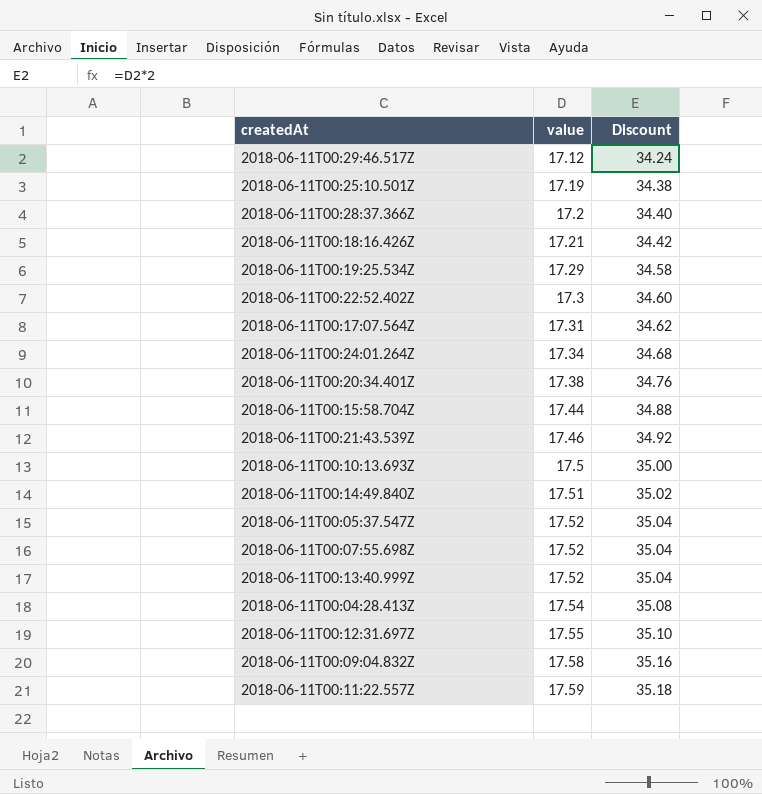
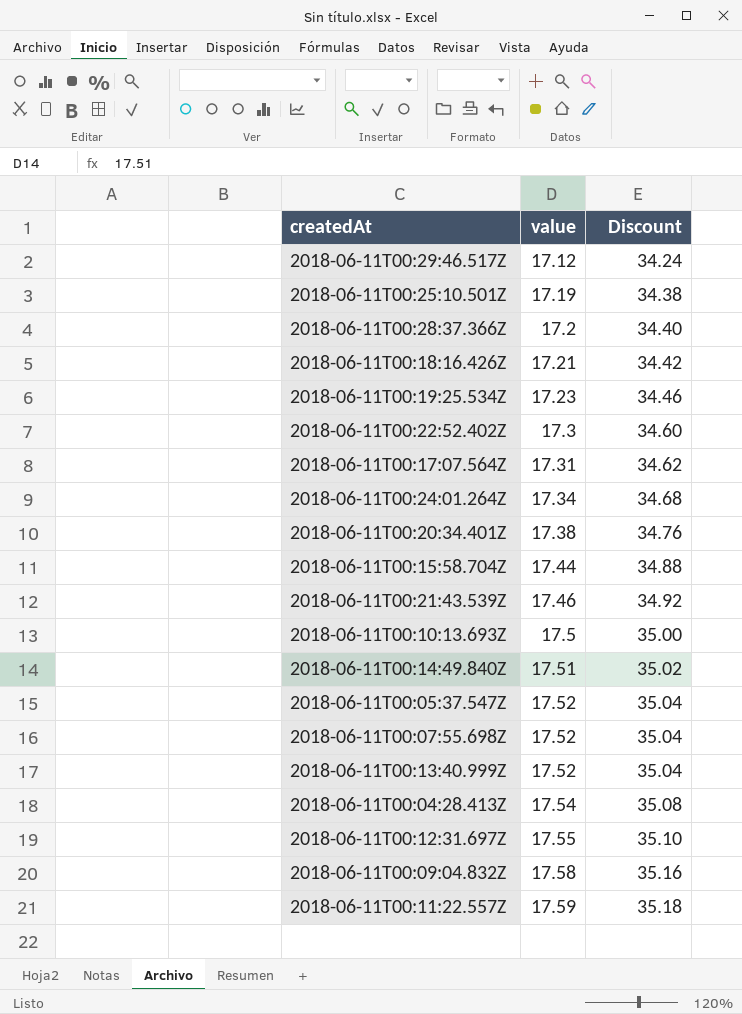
2018-06-11T00:19:25.534Z | value: 17.29 -> 17.23
2018-06-11T00:19:25.534Z | Discount: 34.58 -> 34.46

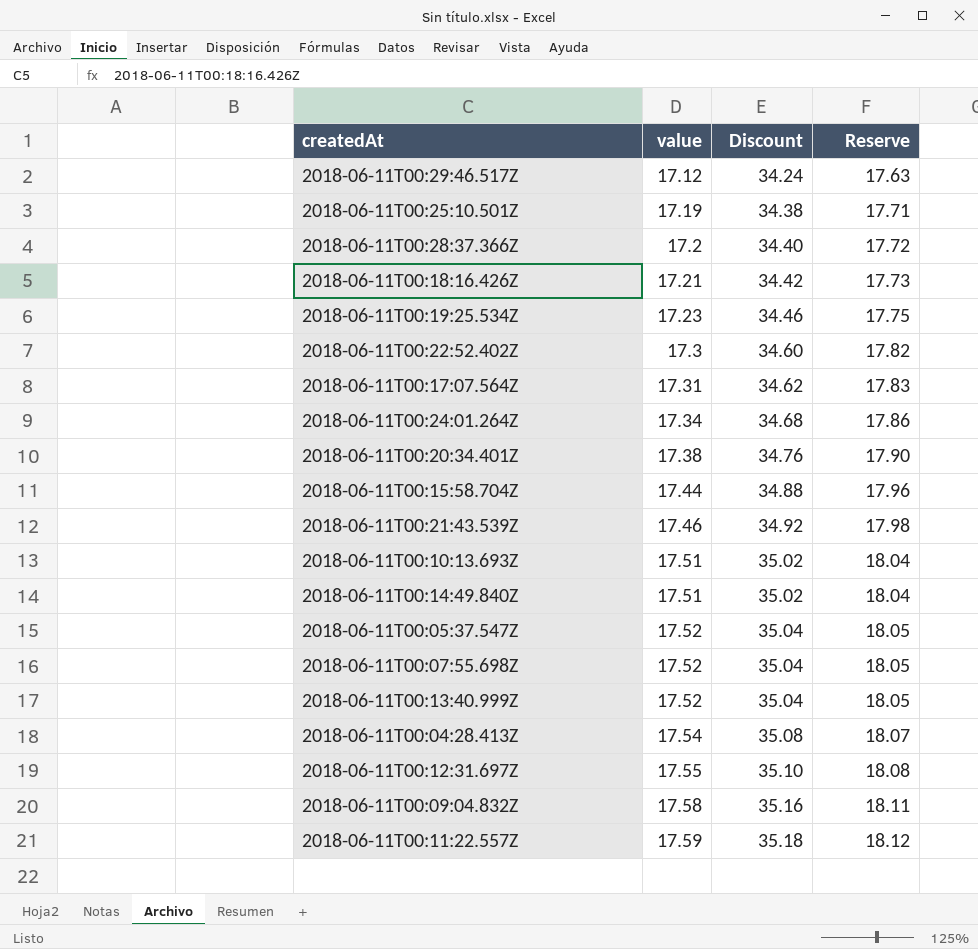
column Reserve | formula: none -> [value] * 1.03
2018-06-11T00:10:13.693Z | value: 17.5 -> 17.51
2018-06-11T00:10:13.693Z | Discount: 35.00 -> 35.02

